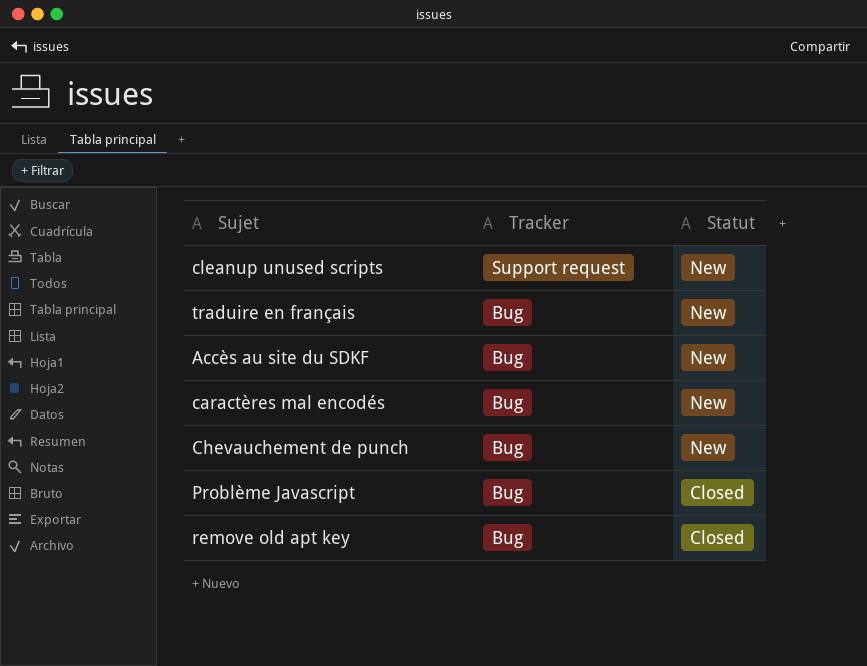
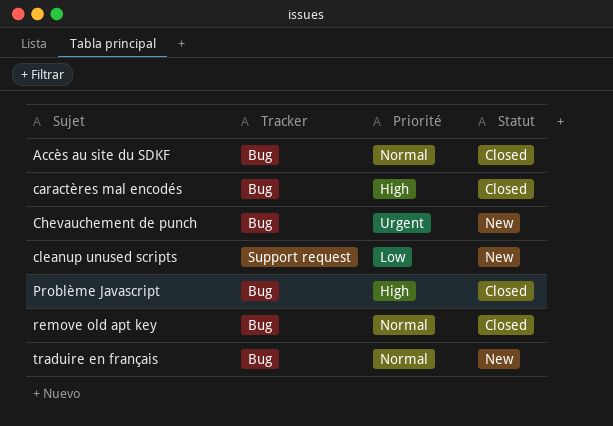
row order: Tracker descending -> Sujet ascending
column Priorité | position: none -> 3
Accès au site du SDKF | Statut: New -> Closed
caractères mal encodés | Statut: New -> Closed

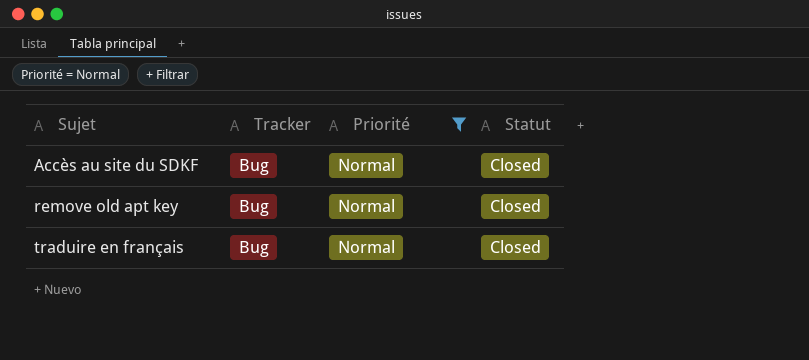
filter: none -> Priorité = Normal
traduire en français | Statut: New -> Closed

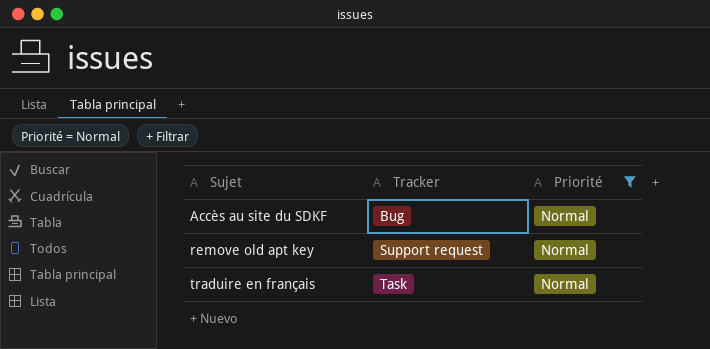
column Statut | position: 4 -> none
remove old apt key | Tracker: Bug -> Support request
traduire en français | Tracker: Bug -> Task

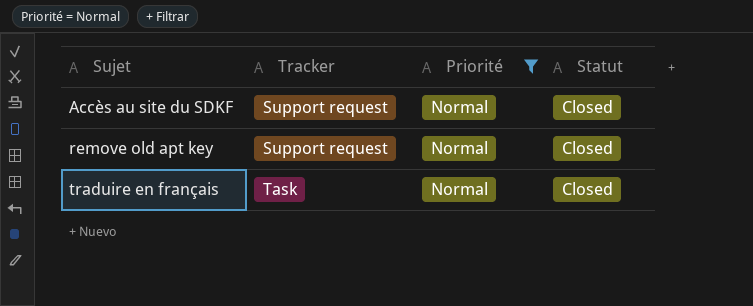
column Statut | position: none -> 4
Accès au site du SDKF | Tracker: Bug -> Support request

